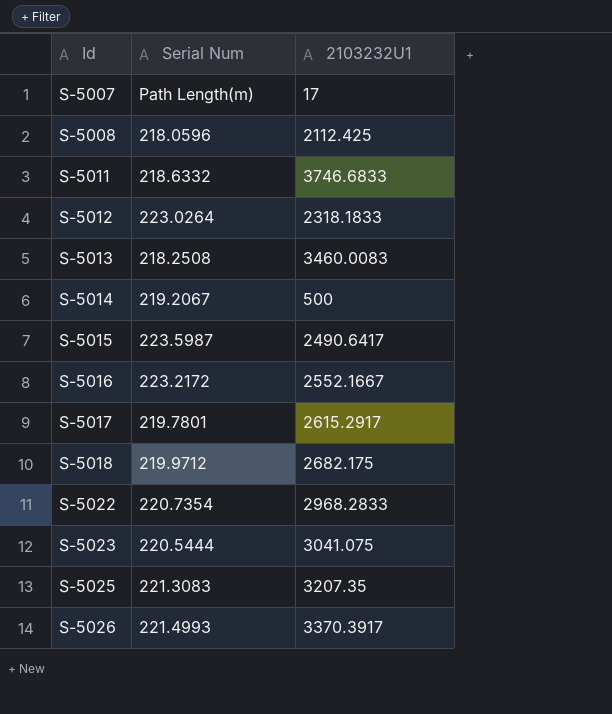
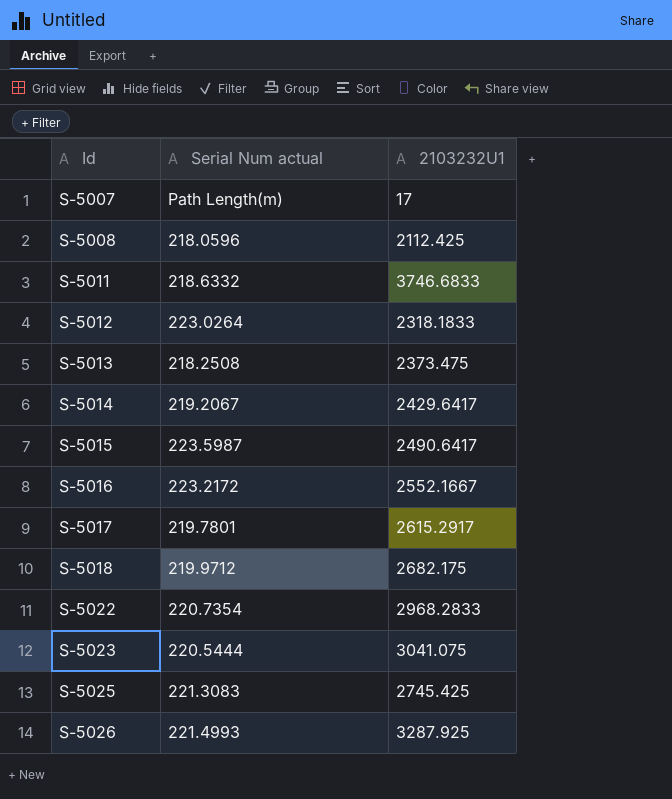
column name: Serial Num -> Serial Num actual
S-5013 | 2103232U1: 3460.0083 -> 2373.475
S-5014 | 2103232U1: 500 -> 2429.6417
S-5025 | 2103232U1: 3207.35 -> 2745.425
S-5026 | 2103232U1: 3370.3917 -> 3287.925

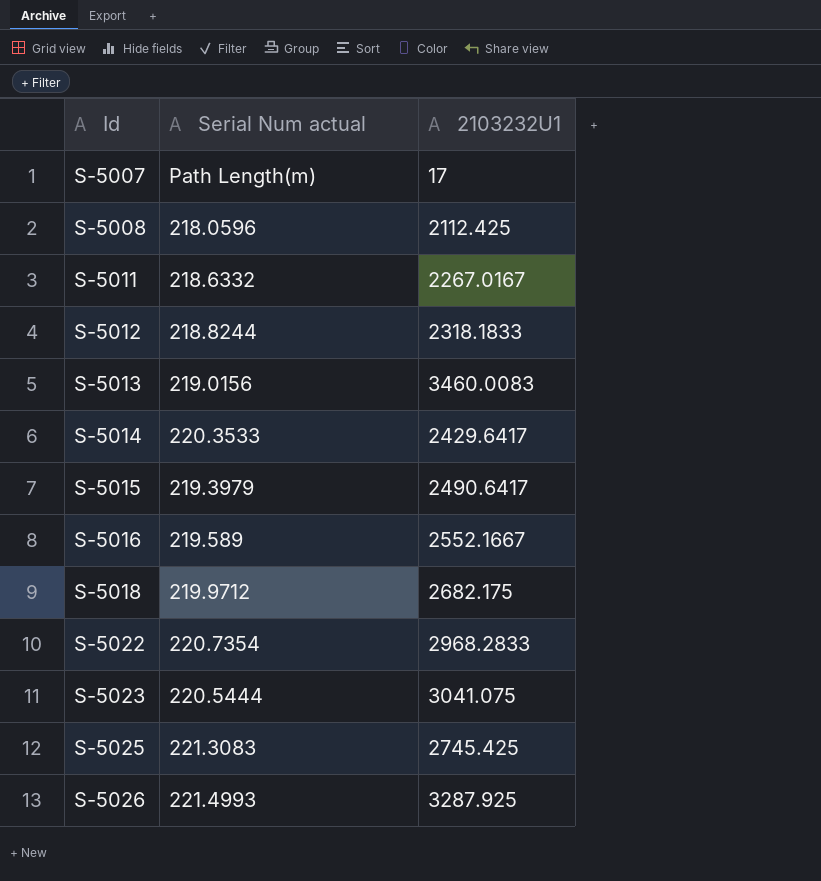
row S-5017: 219.7801 | 2615.2917 -> none
S-5011 | 2103232U1: 3746.6833 -> 2267.0167
S-5012 | Serial Num actual: 223.0264 -> 218.8244
S-5013 | Serial Num actual: 218.2508 -> 219.0156
S-5013 | 2103232U1: 2373.475 -> 3460.0083
S-5014 | Serial Num actual: 219.2067 -> 220.3533
S-5015 | Serial Num actual: 223.5987 -> 219.3979
S-5016 | Serial Num actual: 223.2172 -> 219.589

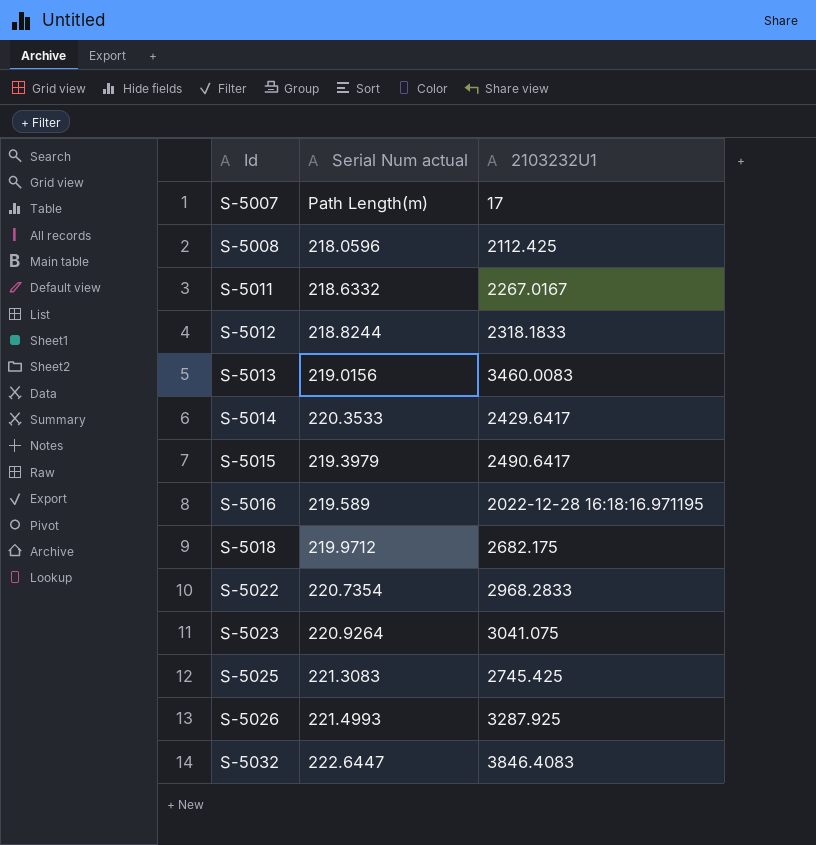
S-5016 | 2103232U1: 2552.1667 -> 2022-12-28 16:18:16.971195
S-5023 | Serial Num actual: 220.5444 -> 220.9264
row S-5032: none -> 222.6447 | 3846.4083

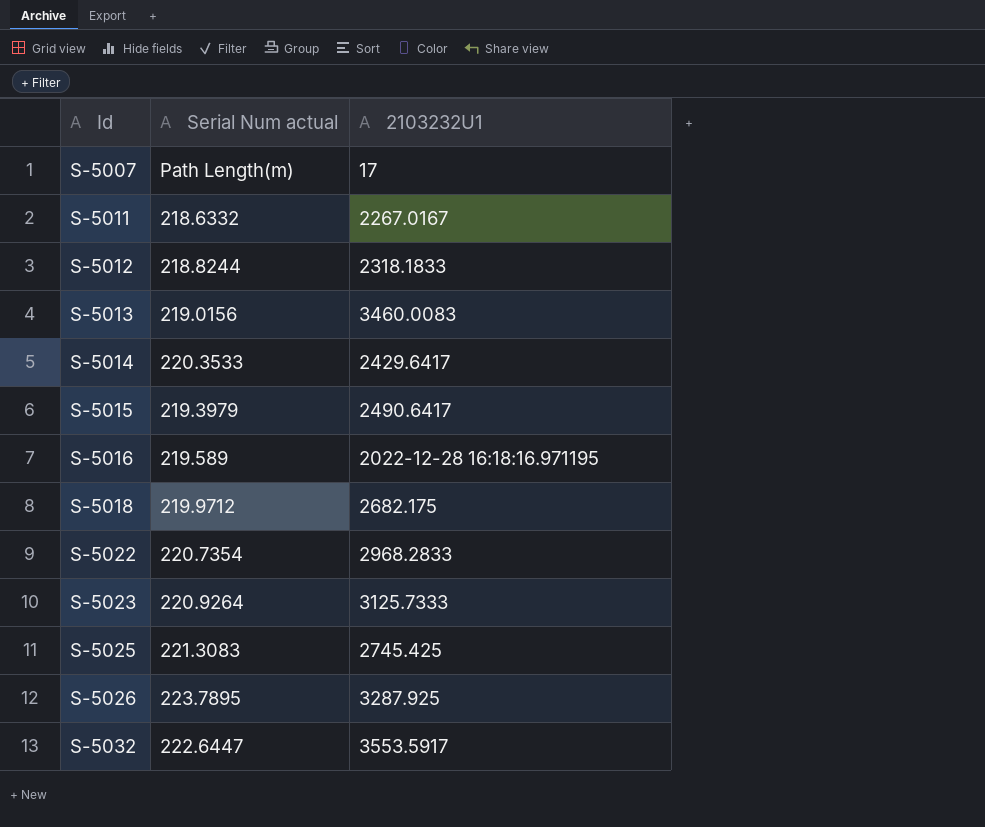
row S-5008: 218.0596 | 2112.425 -> none
S-5023 | 2103232U1: 3041.075 -> 3125.7333
S-5026 | Serial Num actual: 221.4993 -> 223.7895
S-5032 | 2103232U1: 3846.4083 -> 3553.5917

